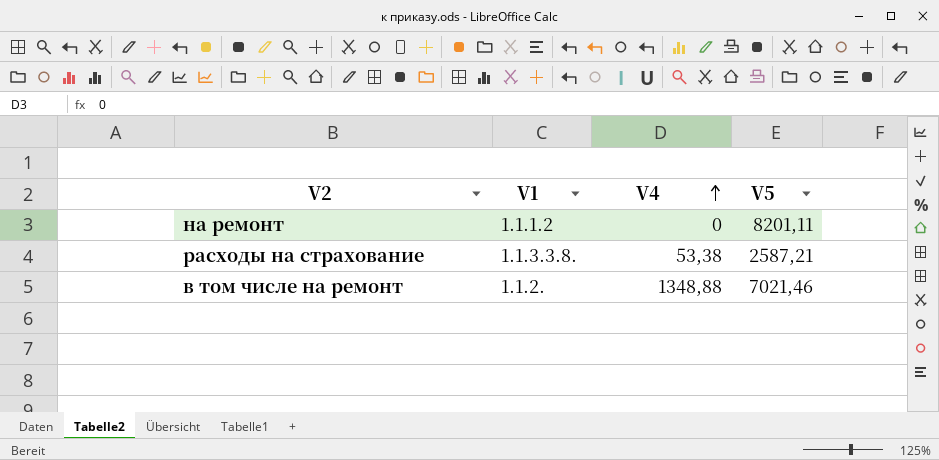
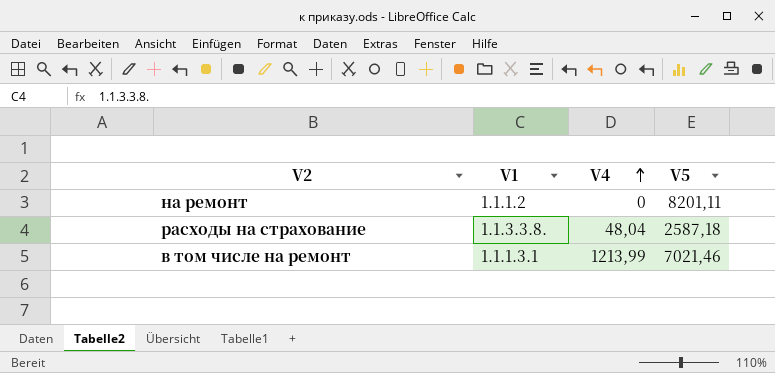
расходы на страхование | V4: 53,38 -> 48,04
расходы на страхование | V5: 2587,21 -> 2587,18
в том числе на ремонт | V1: 1.1.2. -> 1.1.1.3.1
в том числе на ремонт | V4: 1348,88 -> 1213,99

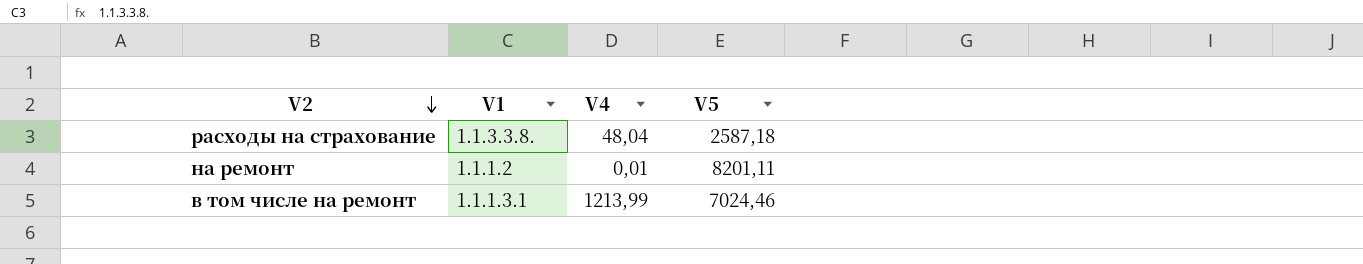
row order: V4 ascending -> V2 descending
на ремонт | V4: 0 -> 0,01
в том числе на ремонт | V5: 7021,46 -> 7024,46

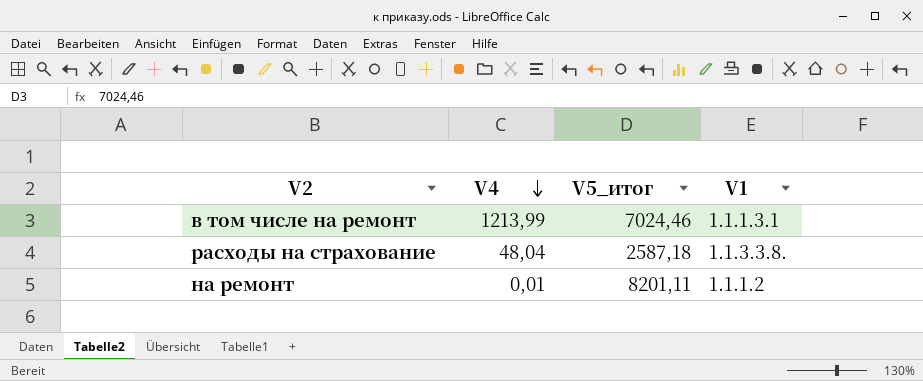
row order: V2 descending -> V4 descending
column name: V5 -> V5_итог
column V1 | position: 2 -> 4

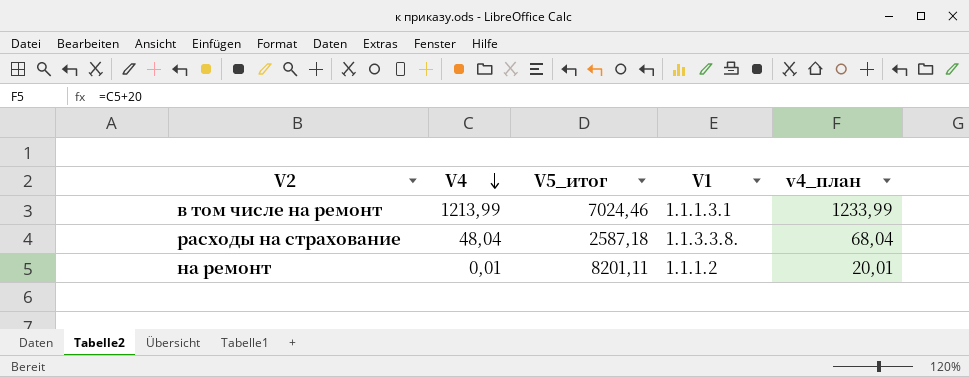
column v4_план | formula: none -> [V4] + 20

